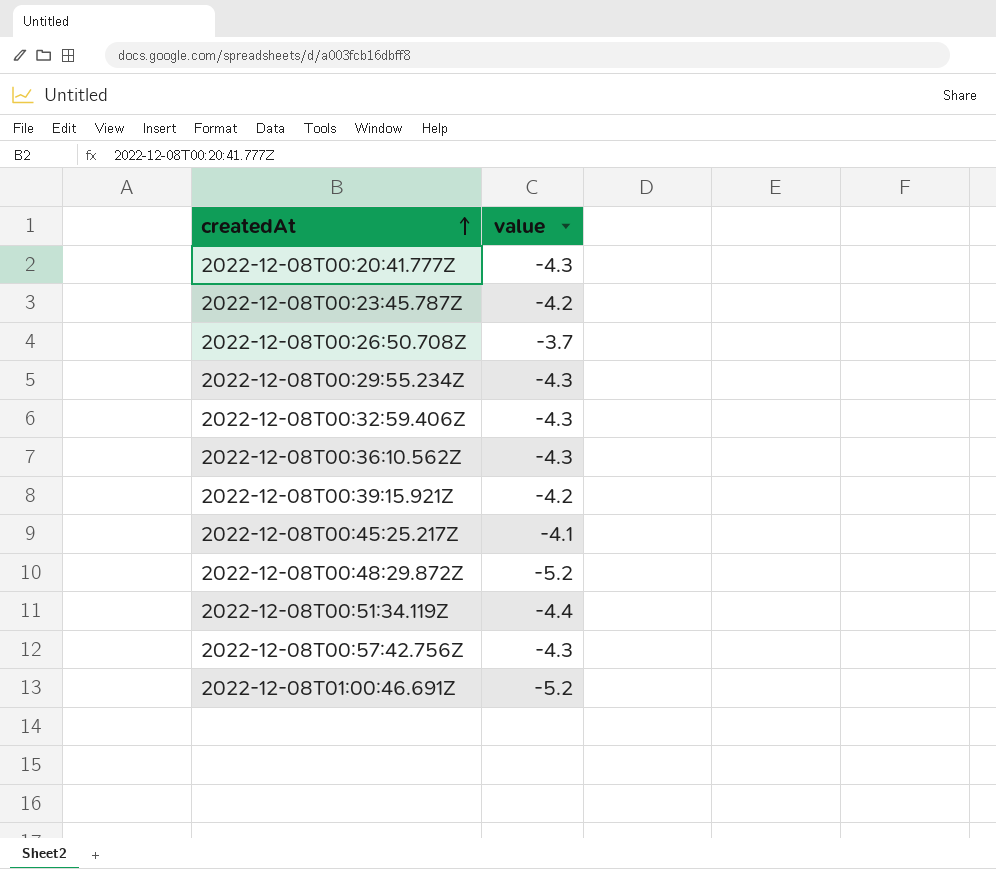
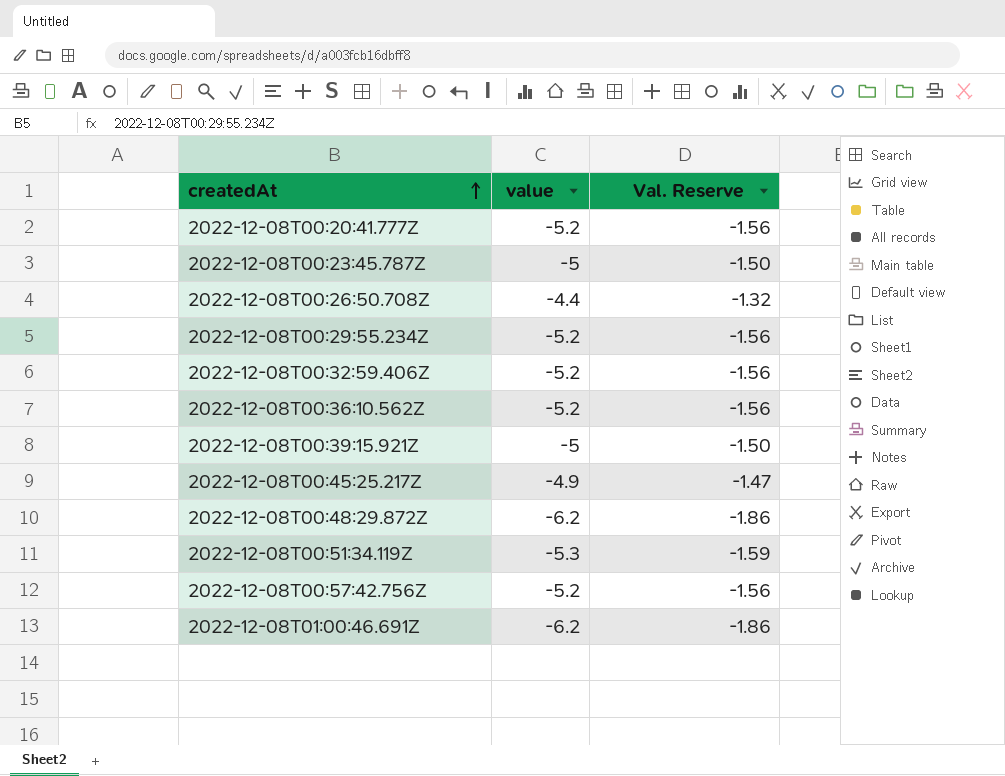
column Val. Reserve | formula: none -> [value] * 0.3
2022-12-08T00:20:41.777Z | value: -4.3 -> -5.2
2022-12-08T00:23:45.787Z | value: -4.2 -> -5
2022-12-08T00:26:50.708Z | value: -3.7 -> -4.4
2022-12-08T00:29:55.234Z | value: -4.3 -> -5.2
2022-12-08T00:32:59.406Z | value: -4.3 -> -5.2
2022-12-08T00:36:10.562Z | value: -4.3 -> -5.2
2022-12-08T00:39:15.921Z | value: -4.2 -> -5
2022-12-08T00:45:25.217Z | value: -4.1 -> -4.9
2022-12-08T00:48:29.872Z | value: -5.2 -> -6.2
2022-12-08T00:51:34.119Z | value: -4.4 -> -5.3
2022-12-08T00:57:42.756Z | value: -4.3 -> -5.2
2022-12-08T01:00:46.691Z | value: -5.2 -> -6.2

